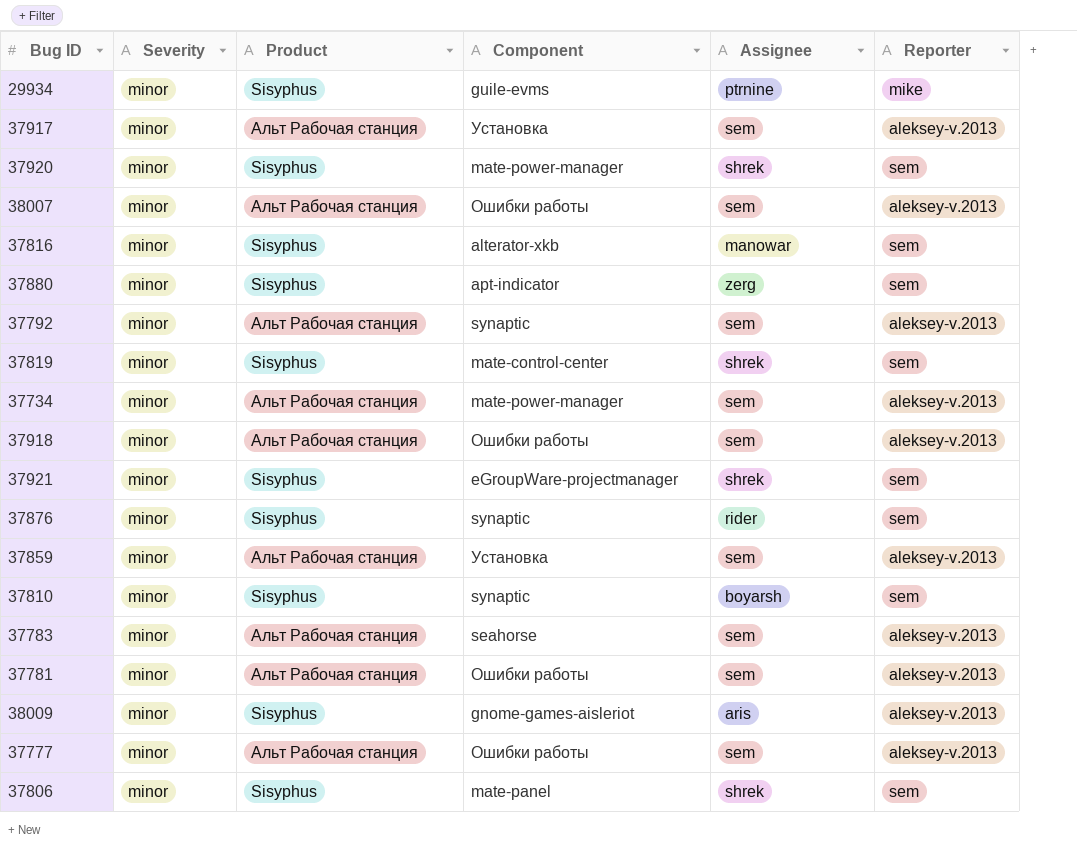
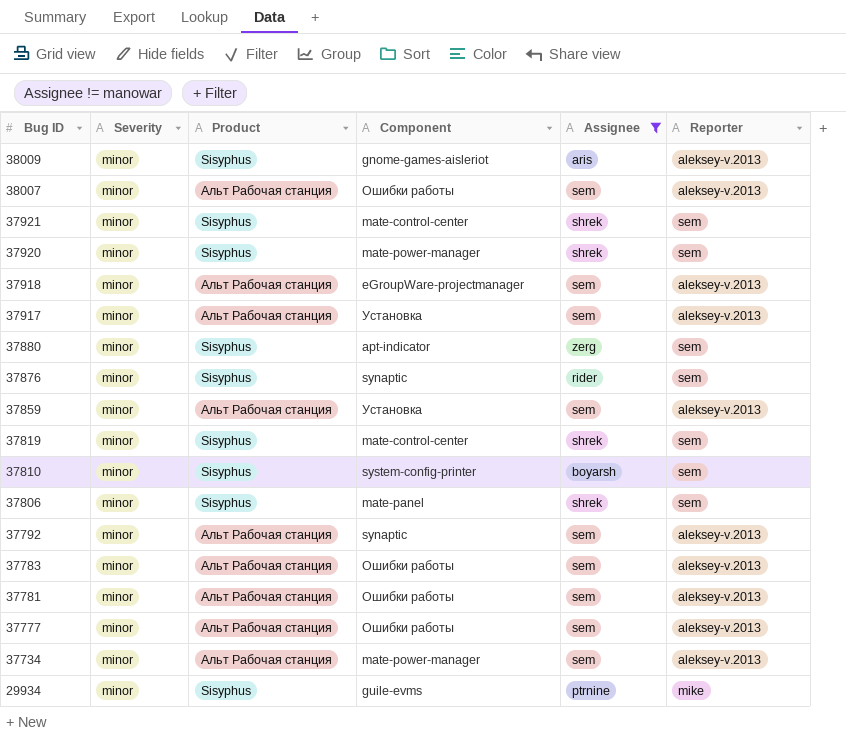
filter: none -> Assignee != manowar
row order: none -> Bug ID descending
37921 | Component: eGroupWare-projectmanager -> mate-control-center
37918 | Component: Ошибки работы -> eGroupWare-projectmanager
37810 | Component: synaptic -> system-config-printer
37783 | Component: seahorse -> Ошибки работы

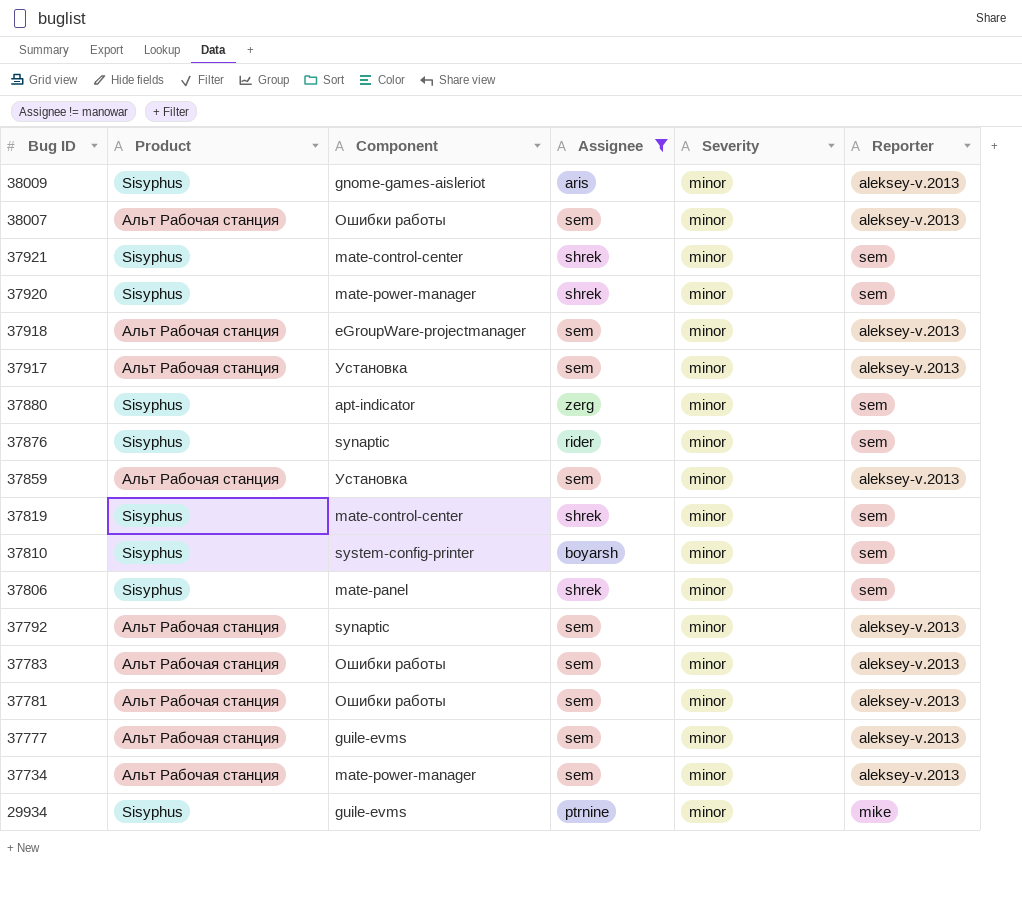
column Severity | position: 2 -> 5
37777 | Component: Ошибки работы -> guile-evms

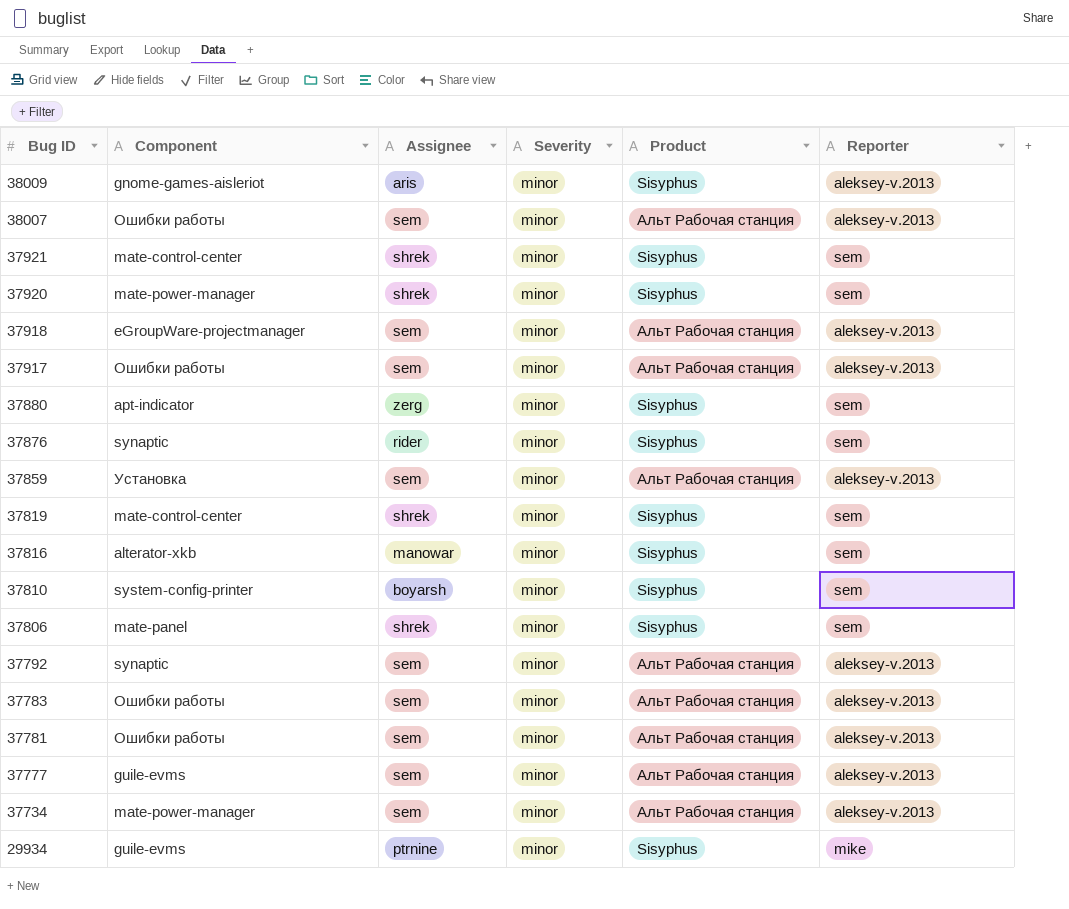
filter: Assignee != manowar -> none
column Product | position: 2 -> 5
37917 | Component: Установка -> Ошибки работы

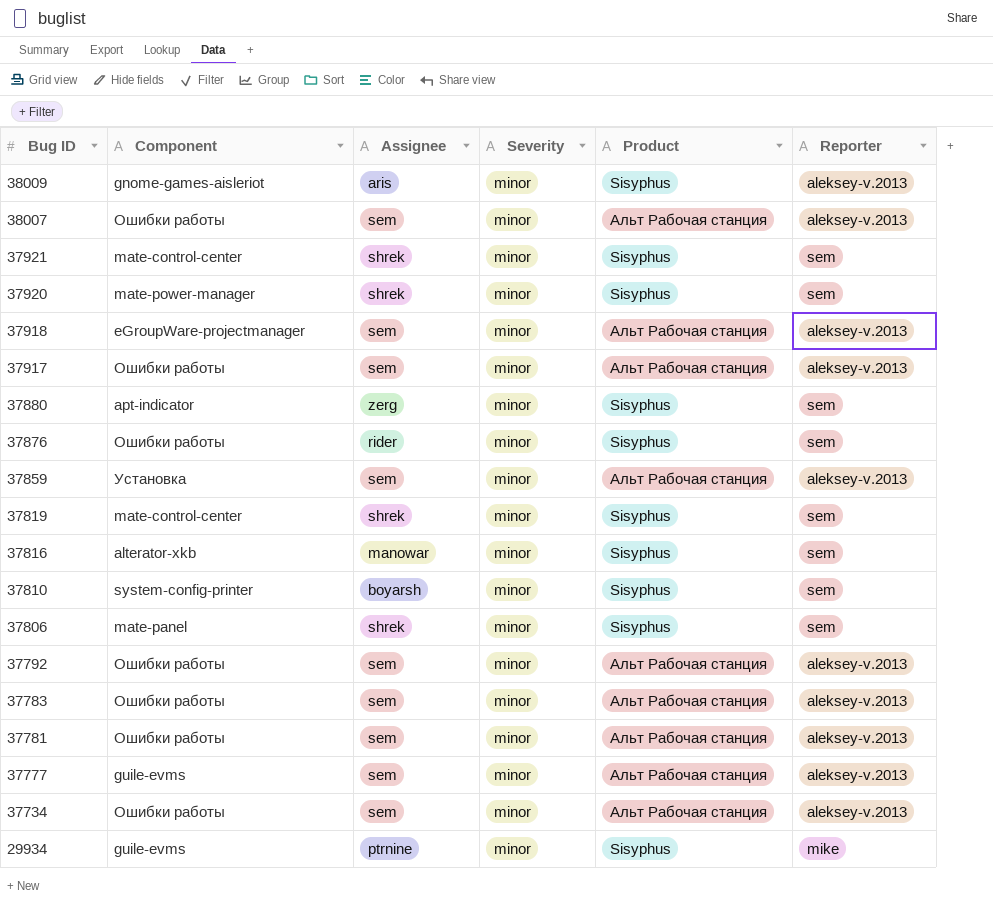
37876 | Component: synaptic -> Ошибки работы
37792 | Component: synaptic -> Ошибки работы
37734 | Component: mate-power-manager -> Ошибки работы

